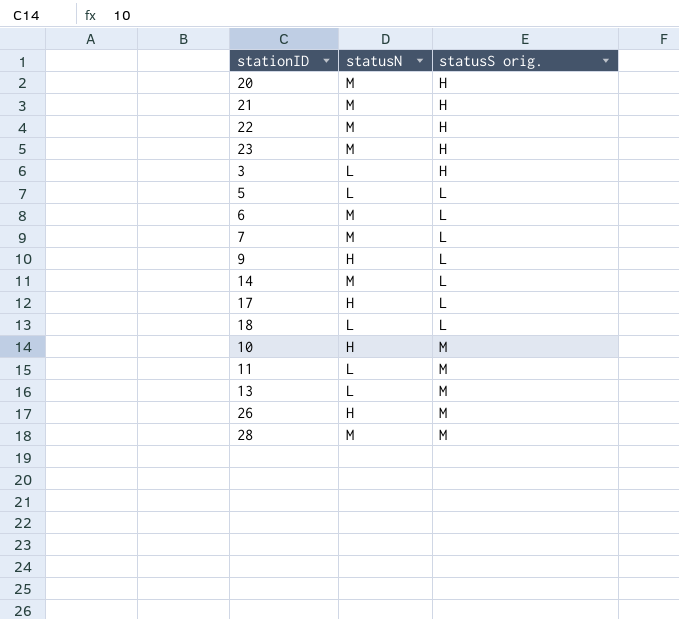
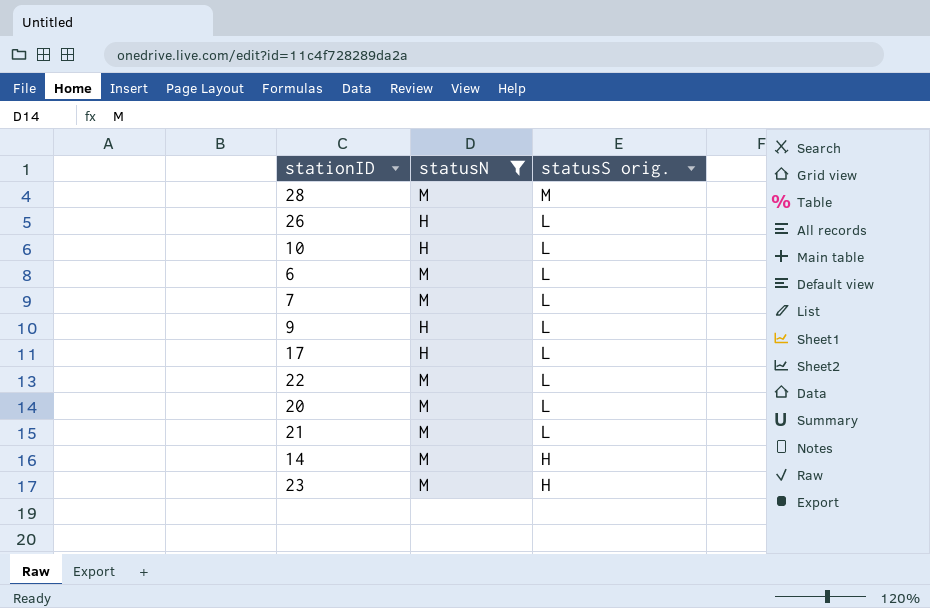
filter: none -> statusN != L
row order: statusS orig. ascending -> statusS orig. descending
26 | statusS orig.: M -> L
10 | statusS orig.: M -> L
22 | statusS orig.: H -> L
20 | statusS orig.: H -> L
21 | statusS orig.: H -> L
14 | statusS orig.: L -> H

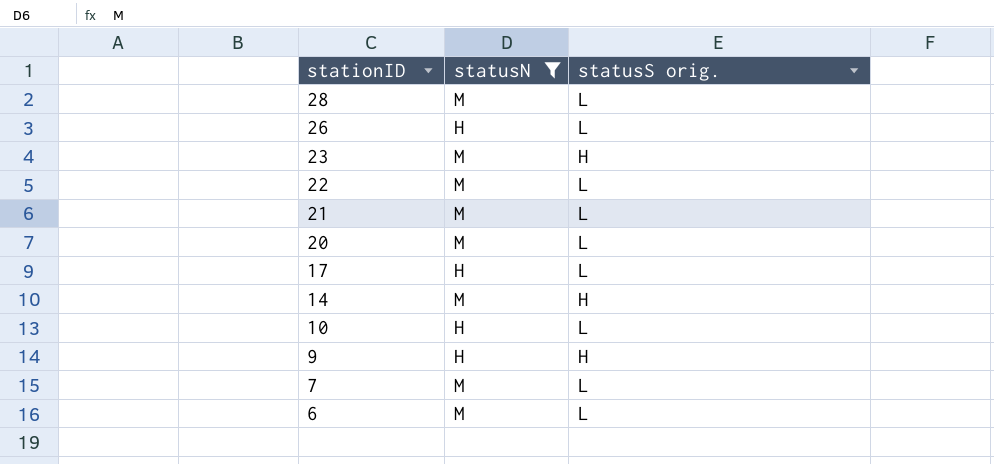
row order: statusS orig. descending -> stationID descending
28 | statusS orig.: M -> L
9 | statusS orig.: L -> H

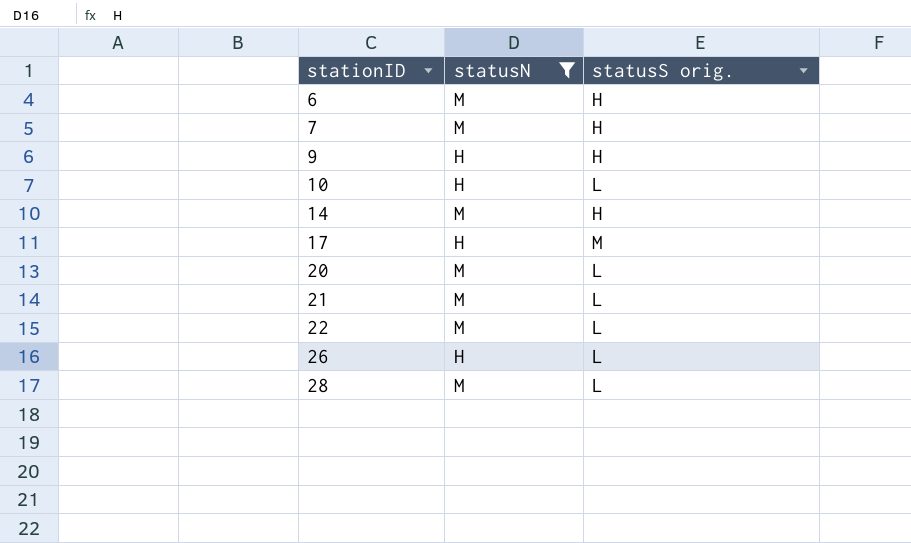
row order: stationID descending -> stationID ascending
row 23: M | H -> none
6 | statusS orig.: L -> H
7 | statusS orig.: L -> H
17 | statusS orig.: L -> M

